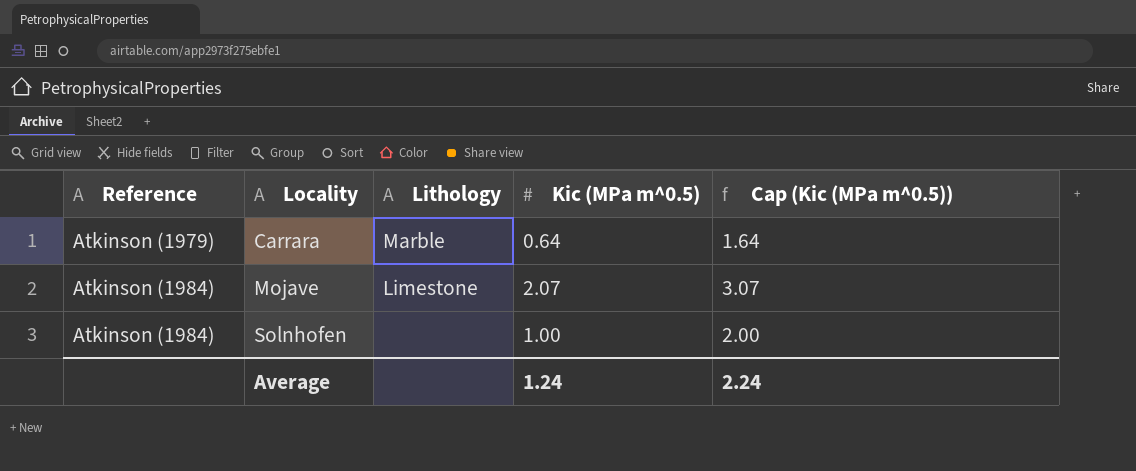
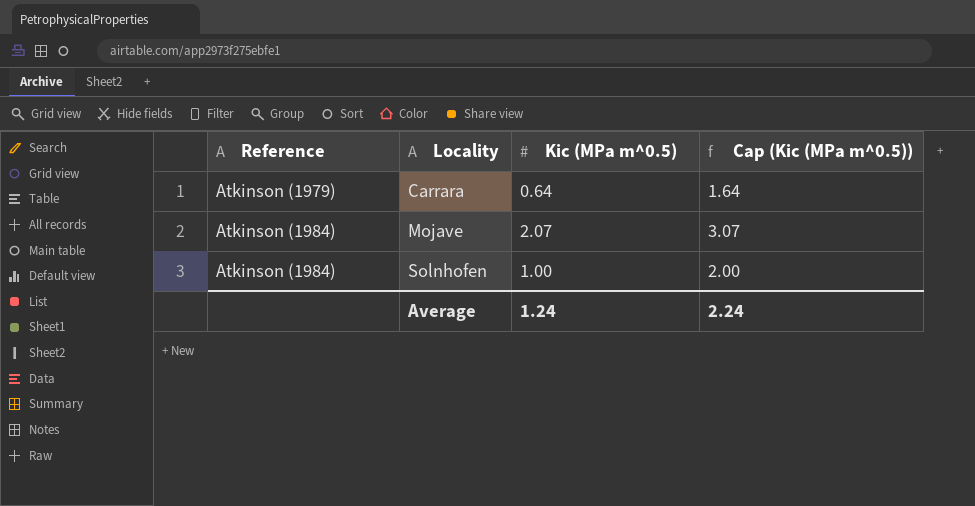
column Lithology | position: 3 -> none

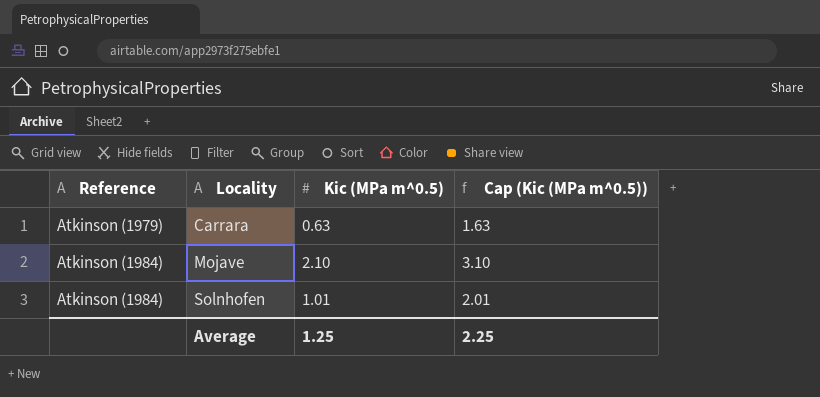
Carrara | Kic (MPa m^0.5): 0.64 -> 0.63
Carrara | Cap (Kic (MPa m^0.5)): 1.64 -> 1.63
Mojave | Kic (MPa m^0.5): 2.07 -> 2.10
Mojave | Cap (Kic (MPa m^0.5)): 3.07 -> 3.10
Solnhofen | Kic (MPa m^0.5): 1.00 -> 1.01
Solnhofen | Cap (Kic (MPa m^0.5)): 2.00 -> 2.01
Average | Kic (MPa m^0.5): 1.24 -> 1.25
Average | Cap (Kic (MPa m^0.5)): 2.24 -> 2.25

